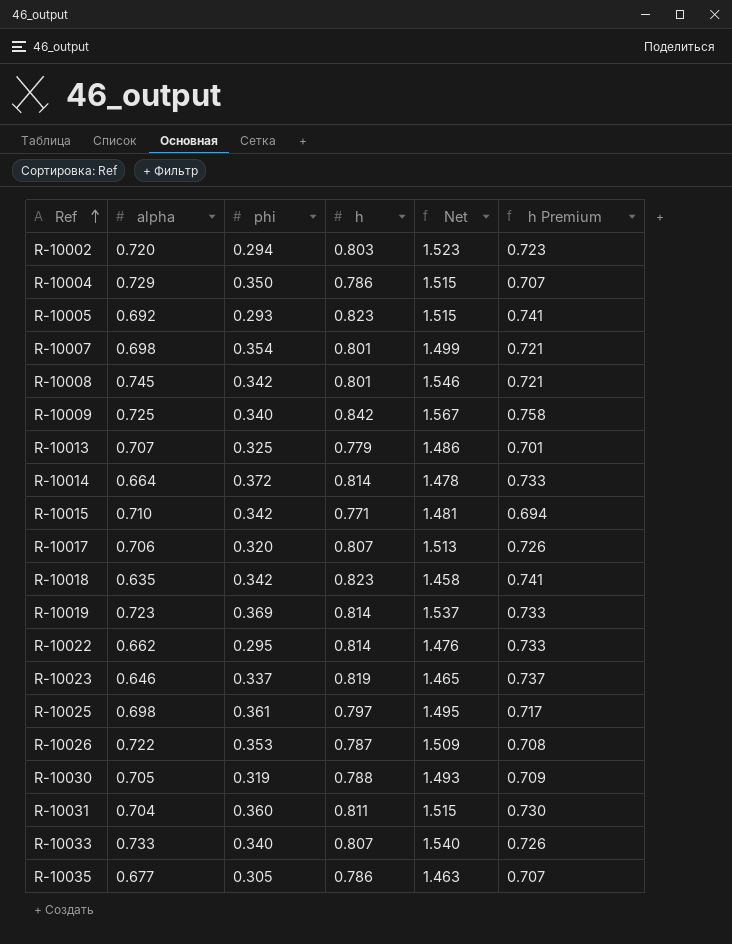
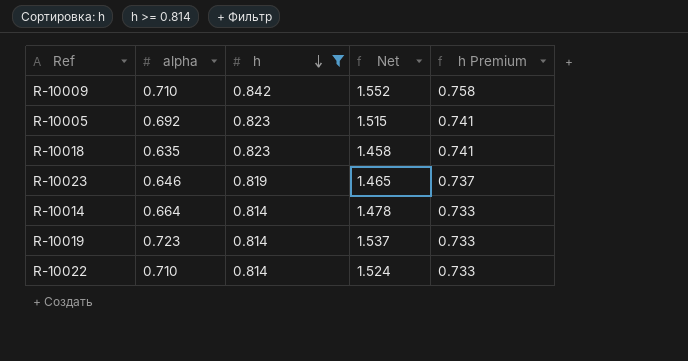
filter: none -> h >= 0.814
row order: Ref ascending -> h descending
column phi | position: 3 -> none
R-10009 | alpha: 0.725 -> 0.710
R-10009 | Net: 1.567 -> 1.552
R-10022 | alpha: 0.662 -> 0.710
R-10022 | Net: 1.476 -> 1.524

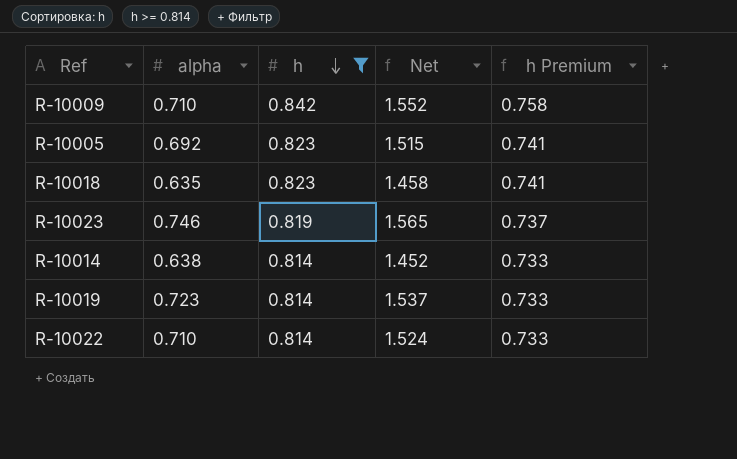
R-10023 | alpha: 0.646 -> 0.746
R-10023 | Net: 1.465 -> 1.565
R-10014 | alpha: 0.664 -> 0.638
R-10014 | Net: 1.478 -> 1.452

